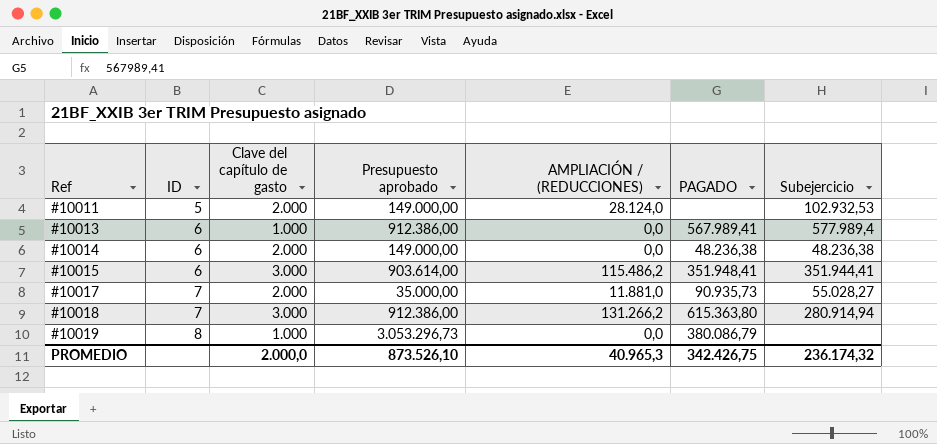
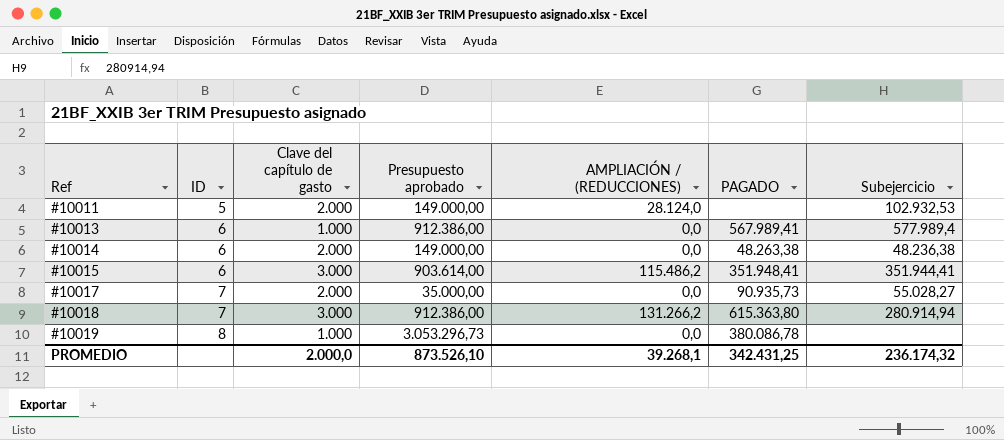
#10014 | PAGADO: 48.236,38 -> 48.263,38
#10017 | AMPLIACIÓN / (REDUCCIONES): 11.881,0 -> 0,0
#10019 | PAGADO: 380.086,79 -> 380.086,78
PROMEDIO | AMPLIACIÓN / (REDUCCIONES): 40.965,3 -> 39.268,1
PROMEDIO | PAGADO: 342.426,75 -> 342.431,25

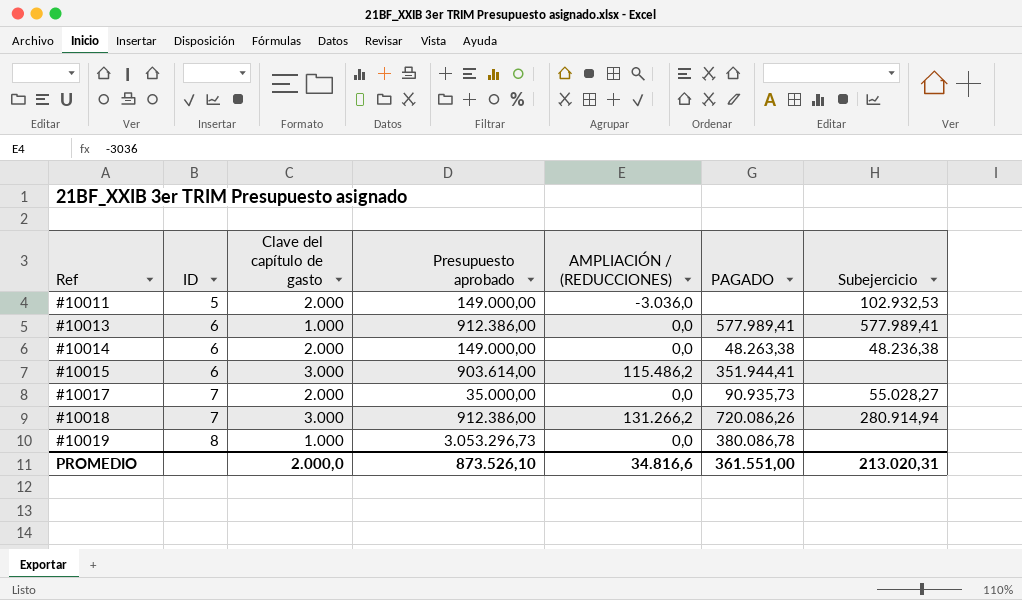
#10011 | AMPLIACIÓN / (REDUCCIONES): 28.124,0 -> -3.036,0
#10013 | PAGADO: 567.989,41 -> 577.989,41
#10013 | Subejercicio: 577.989,4 -> 577.989,41
#10015 | PAGADO: 351.948,41 -> 351.944,41
#10015 | Subejercicio: 351.944,41 -> none
#10018 | PAGADO: 615.363,80 -> 720.086,26
PROMEDIO | AMPLIACIÓN / (REDUCCIONES): 39.268,1 -> 34.816,6
PROMEDIO | PAGADO: 342.431,25 -> 361.551,00
PROMEDIO | Subejercicio: 236.174,32 -> 213.020,31

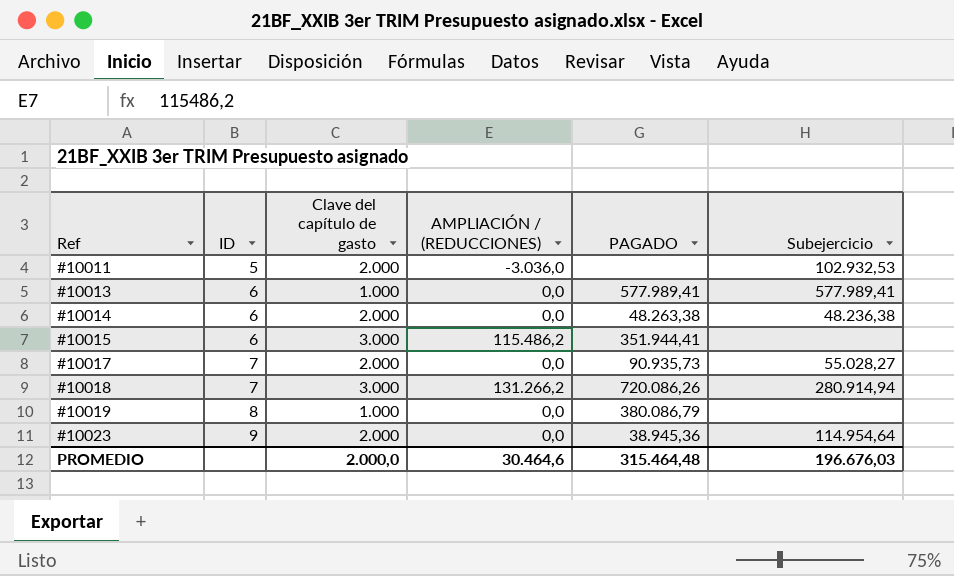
column Presupuesto aprobado | position: 4 -> none
#10019 | PAGADO: 380.086,78 -> 380.086,79
row #10023: none -> 9 | 2.000 | 0,0 | 38.945,36 | 114.954,64
PROMEDIO | AMPLIACIÓN / (REDUCCIONES): 34.816,6 -> 30.464,6
PROMEDIO | PAGADO: 361.551,00 -> 315.464,48
PROMEDIO | Subejercicio: 213.020,31 -> 196.676,03

